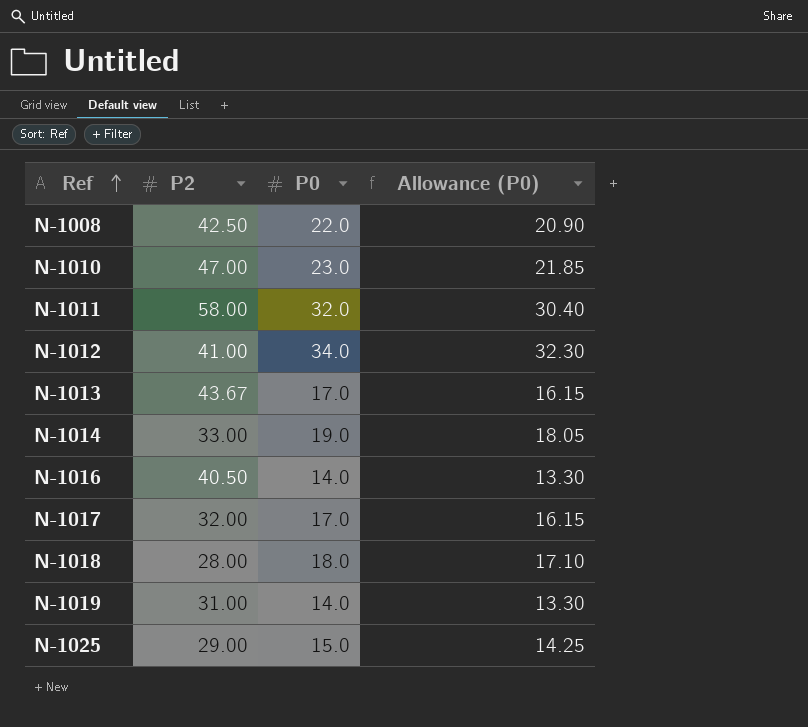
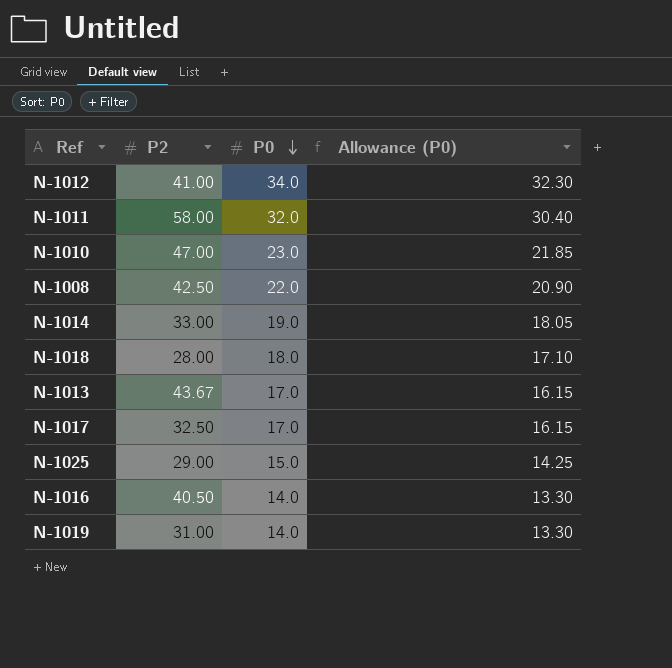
row order: Ref ascending -> P0 descending
N-1017 | P2: 32.00 -> 32.50

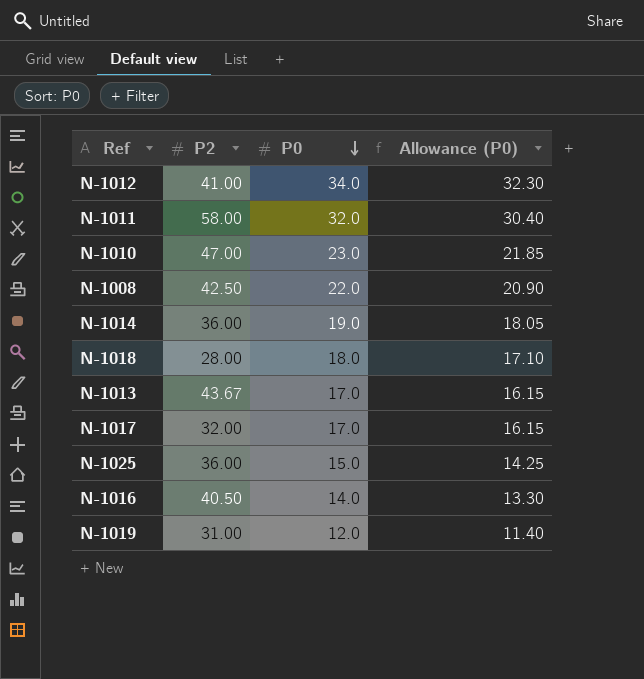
N-1014 | P2: 33.00 -> 36.00
N-1017 | P2: 32.50 -> 32.00
N-1025 | P2: 29.00 -> 36.00
N-1019 | P0: 14.0 -> 12.0
N-1019 | Allowance (P0): 13.30 -> 11.40

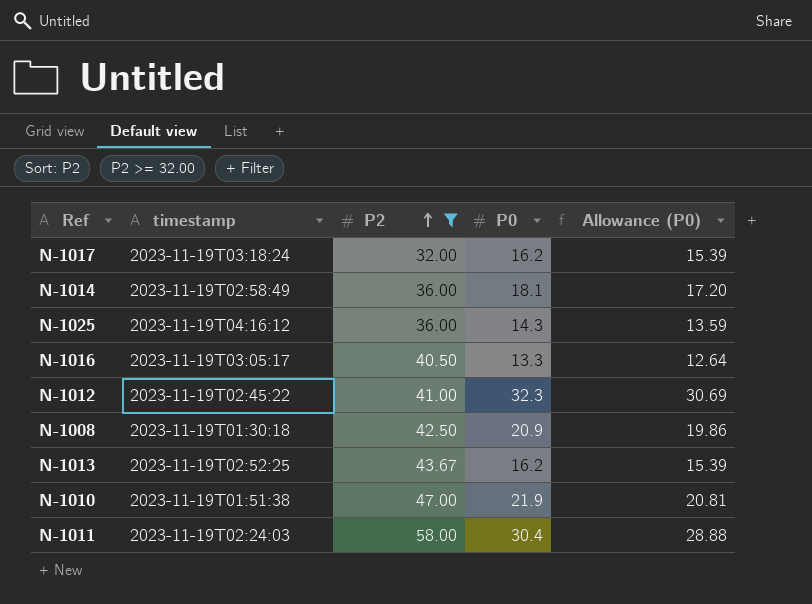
filter: none -> P2 >= 32.00
row order: P0 descending -> P2 ascending
column timestamp | position: none -> 2
N-1017 | P0: 17.0 -> 16.2
N-1017 | Allowance (P0): 16.15 -> 15.39
N-1014 | P0: 19.0 -> 18.1
N-1014 | Allowance (P0): 18.05 -> 17.20
N-1025 | P0: 15.0 -> 14.3
N-1025 | Allowance (P0): 14.25 -> 13.59
N-1016 | P0: 14.0 -> 13.3
N-1016 | Allowance (P0): 13.30 -> 12.64
N-1012 | P0: 34.0 -> 32.3
N-1012 | Allowance (P0): 32.30 -> 30.69
N-1008 | P0: 22.0 -> 20.9
N-1008 | Allowance (P0): 20.90 -> 19.86
N-1013 | P0: 17.0 -> 16.2
N-1013 | Allowance (P0): 16.15 -> 15.39
N-1010 | P0: 23.0 -> 21.9
N-1010 | Allowance (P0): 21.85 -> 20.81
N-1011 | P0: 32.0 -> 30.4
N-1011 | Allowance (P0): 30.40 -> 28.88

